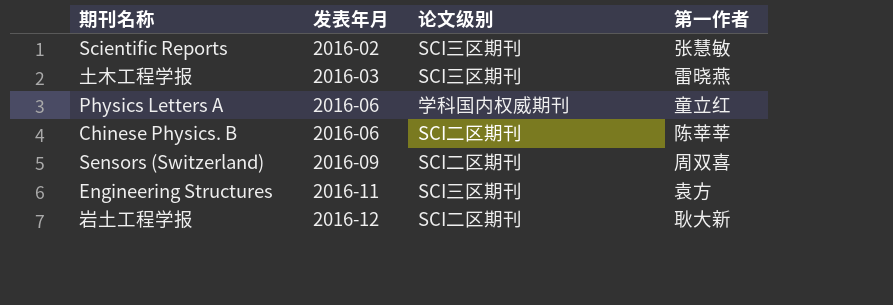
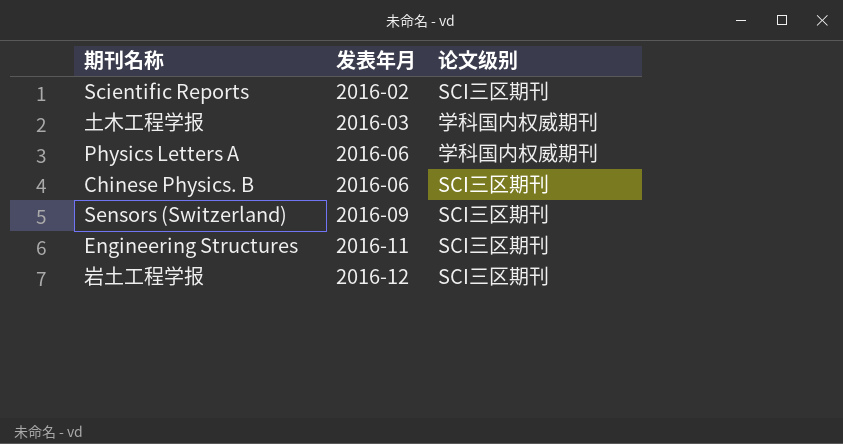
column 第一作者 | position: 4 -> none
土木工程学报 | 论文级别: SCI三区期刊 -> 学科国内权威期刊
Chinese Physics. B | 论文级别: SCI二区期刊 -> SCI三区期刊
Sensors (Switzerland) | 论文级别: SCI二区期刊 -> SCI三区期刊
岩土工程学报 | 论文级别: SCI二区期刊 -> SCI三区期刊

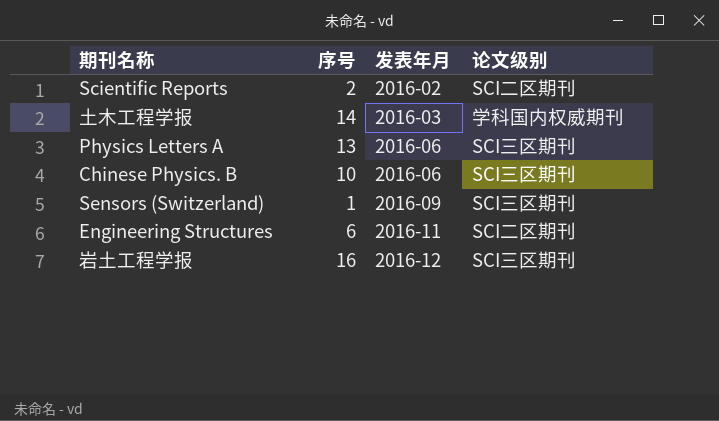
column 序号 | position: none -> 2
Scientific Reports | 论文级别: SCI三区期刊 -> SCI二区期刊
Physics Letters A | 论文级别: 学科国内权威期刊 -> SCI三区期刊
Engineering Structures | 论文级别: SCI三区期刊 -> SCI二区期刊

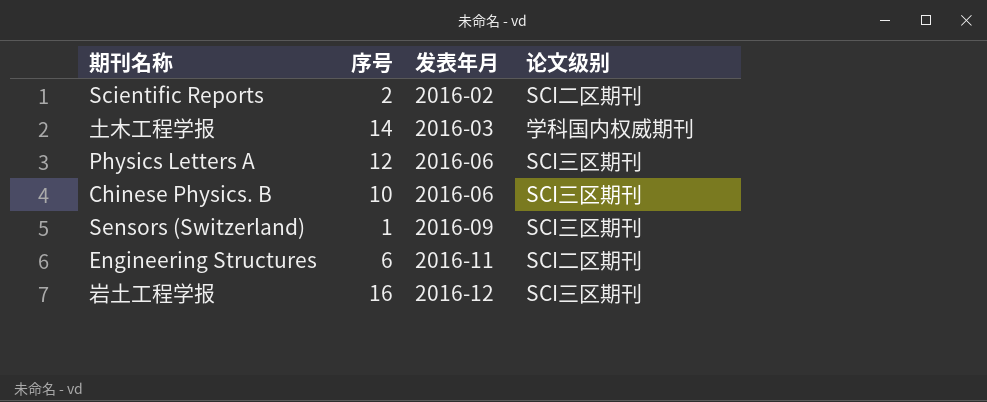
Physics Letters A | 序号: 13 -> 12

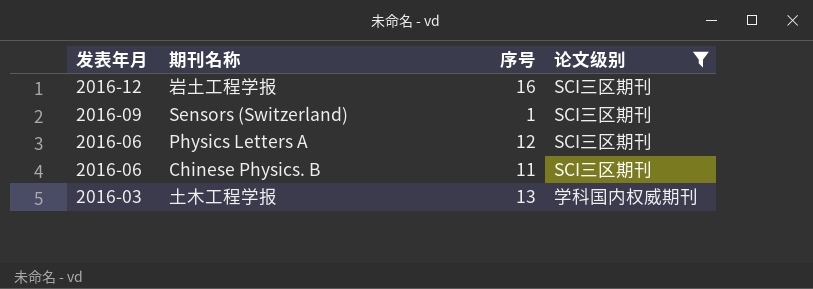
filter: none -> 论文级别 != SCI二区期刊
row order: 发表年月 ascending -> 发表年月 descending
column 发表年月 | position: 3 -> 1
Chinese Physics. B | 序号: 10 -> 11
土木工程学报 | 序号: 14 -> 13

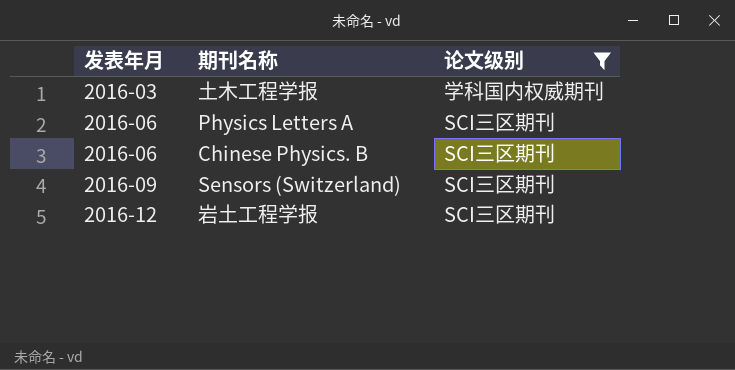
row order: 发表年月 descending -> 发表年月 ascending
column 序号 | position: 3 -> none

